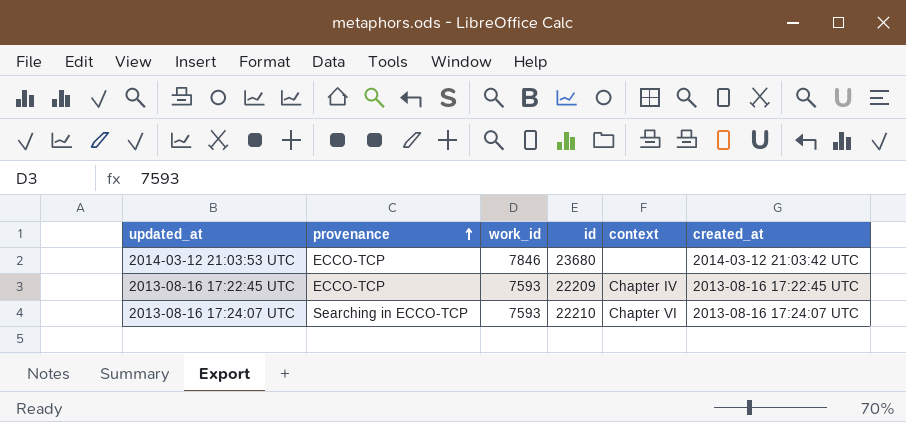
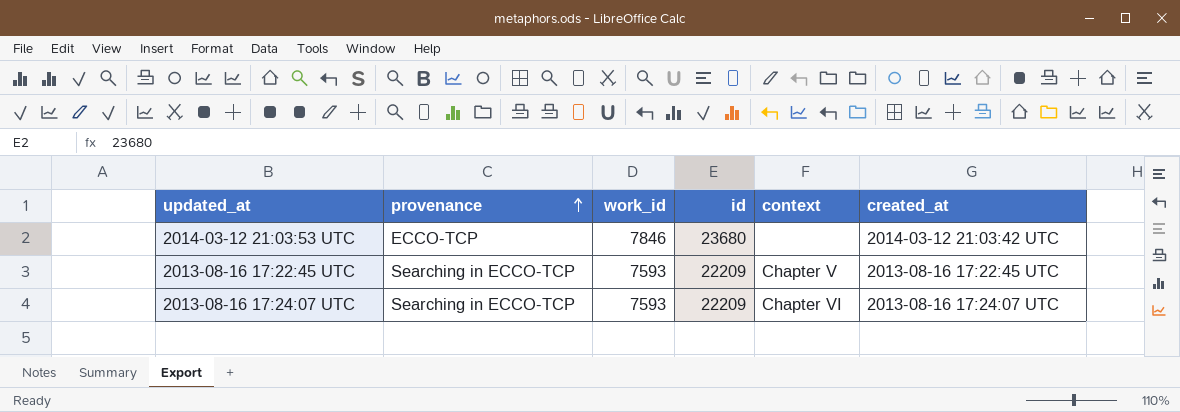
2013-08-16 17:22:45 UTC | provenance: ECCO-TCP -> Searching in ECCO-TCP
2013-08-16 17:22:45 UTC | context: Chapter IV -> Chapter V
2013-08-16 17:24:07 UTC | id: 22210 -> 22209

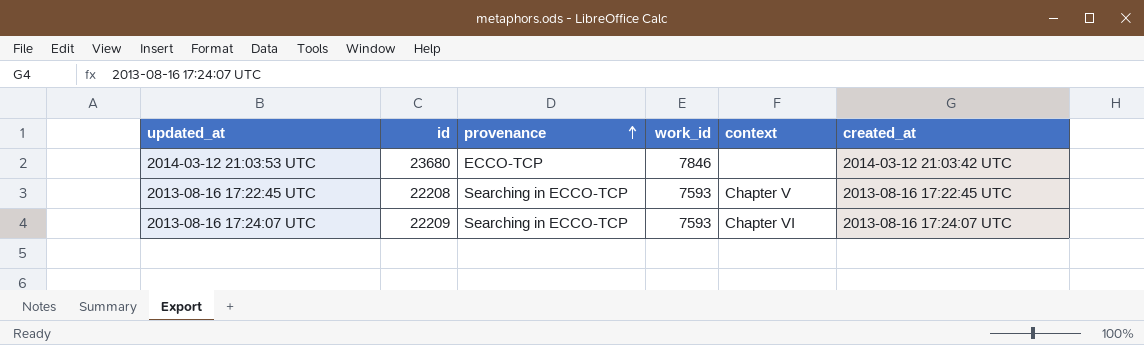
column id | position: 4 -> 2
2013-08-16 17:22:45 UTC | id: 22209 -> 22208

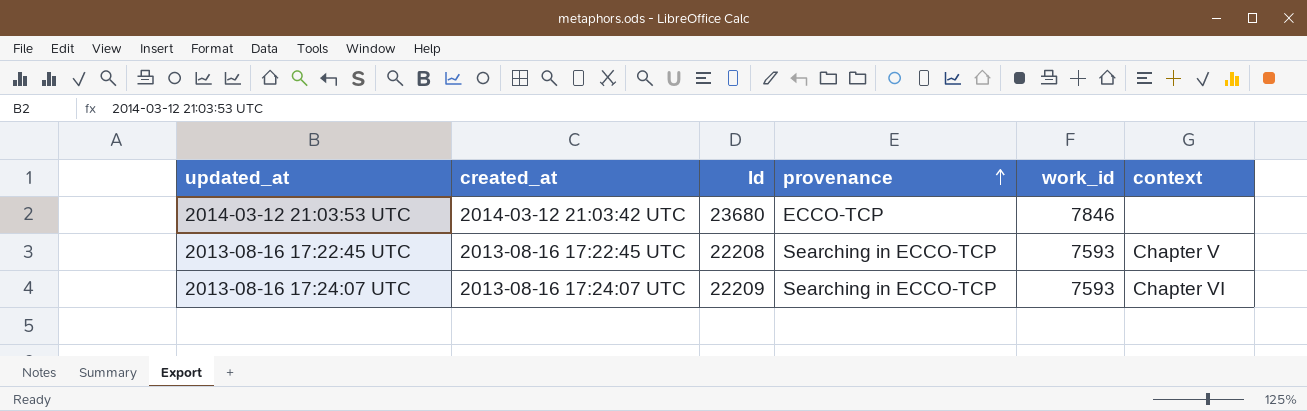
column created_at | position: 6 -> 2
column name: id -> Id

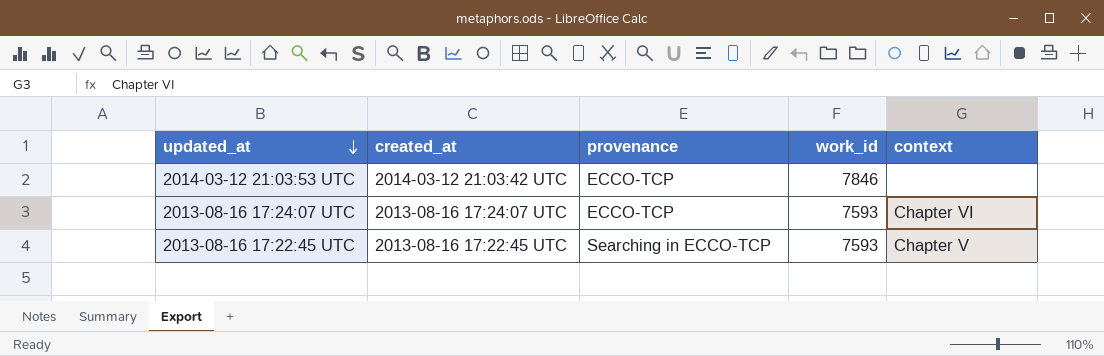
row order: provenance ascending -> updated_at descending
column Id | position: 3 -> none
2013-08-16 17:24:07 UTC | provenance: Searching in ECCO-TCP -> ECCO-TCP

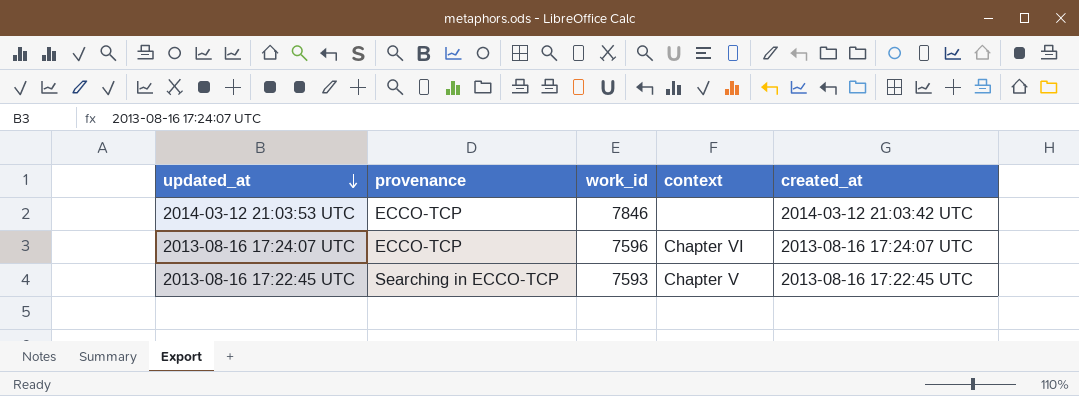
column created_at | position: 2 -> 5
2013-08-16 17:24:07 UTC | work_id: 7593 -> 7596

